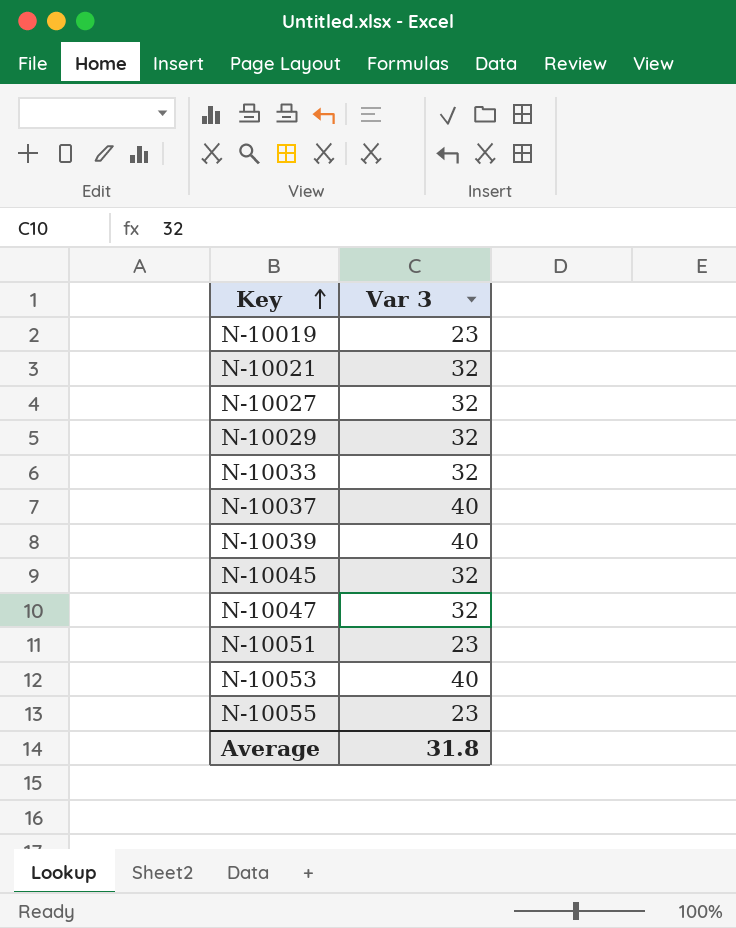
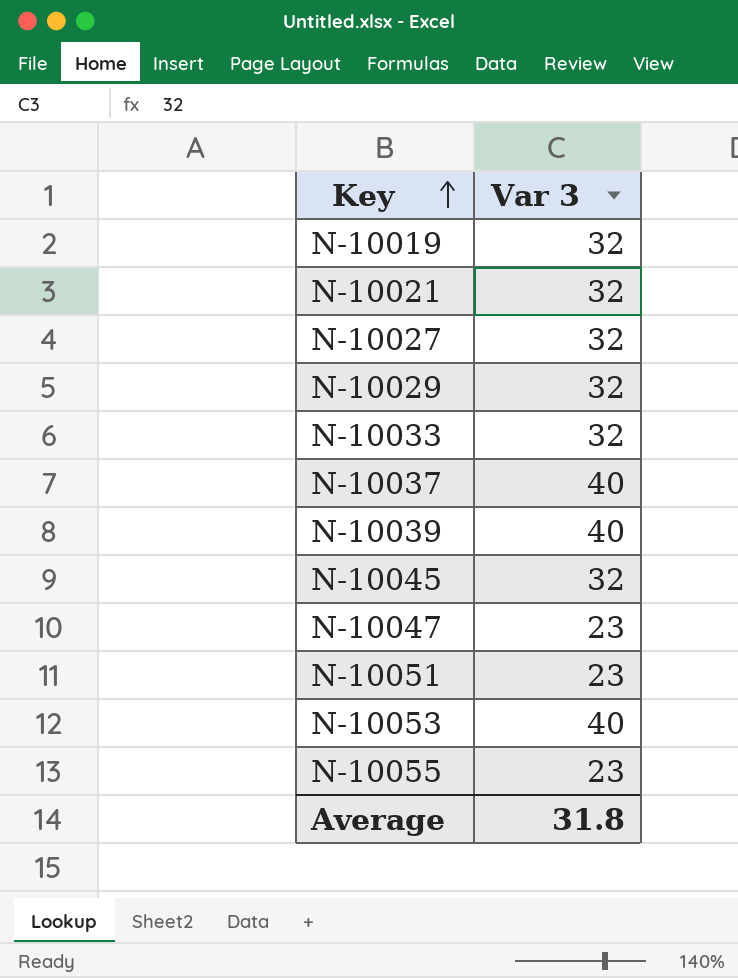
N-10019 | Var 3: 23 -> 32
N-10047 | Var 3: 32 -> 23

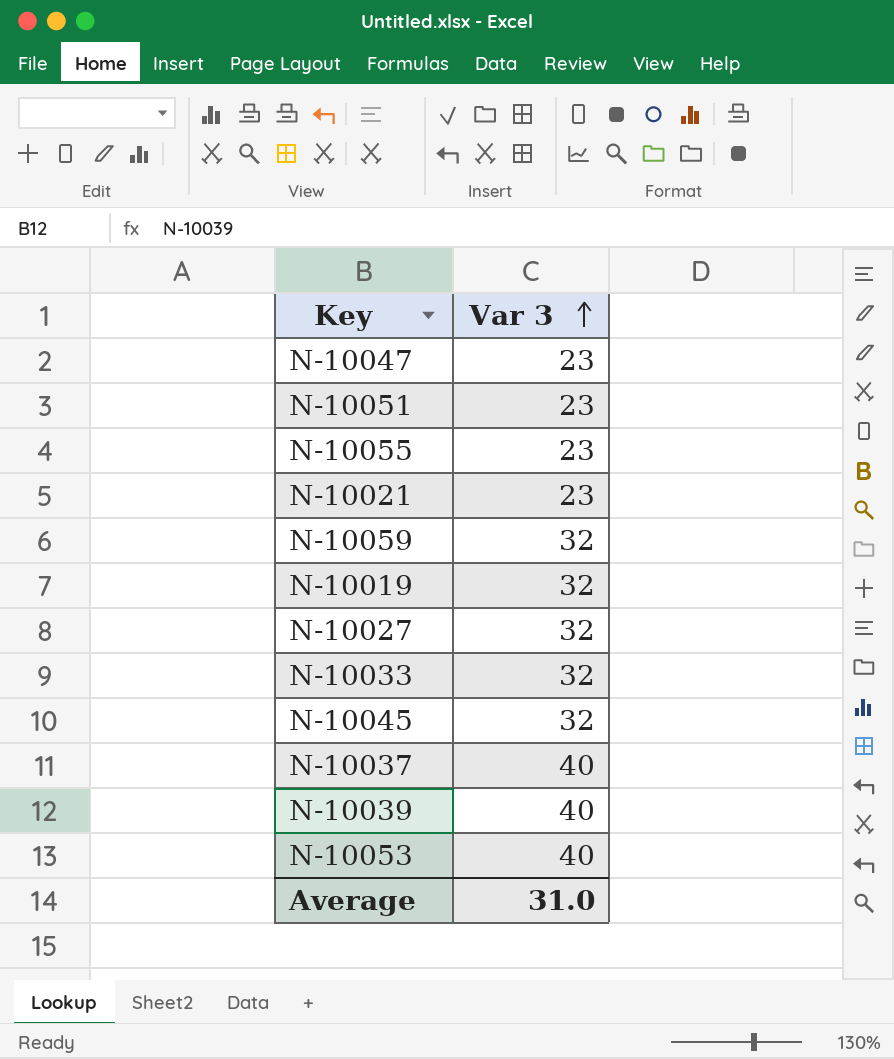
row order: Key ascending -> Var 3 ascending
row N-10029: 32 -> none
N-10021 | Var 3: 32 -> 23
row N-10059: none -> 32
Average | Var 3: 31.8 -> 31.0

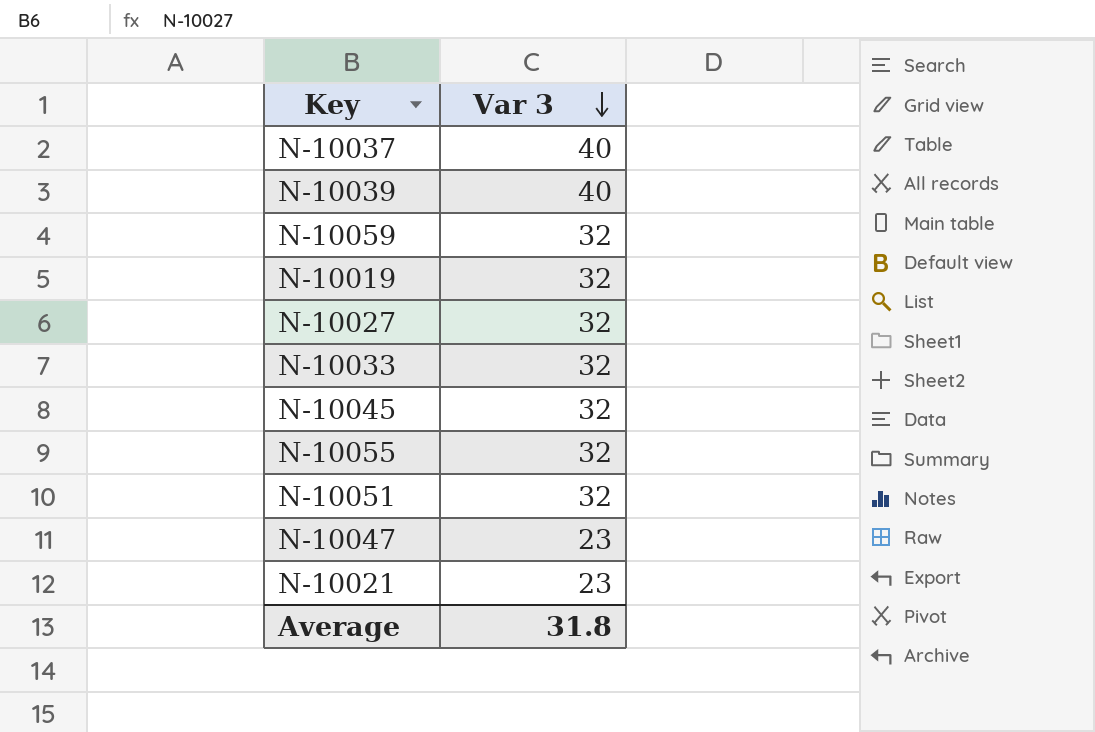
row order: Var 3 ascending -> Var 3 descending
row N-10053: 40 -> none
N-10055 | Var 3: 23 -> 32
N-10051 | Var 3: 23 -> 32
Average | Var 3: 31.0 -> 31.8

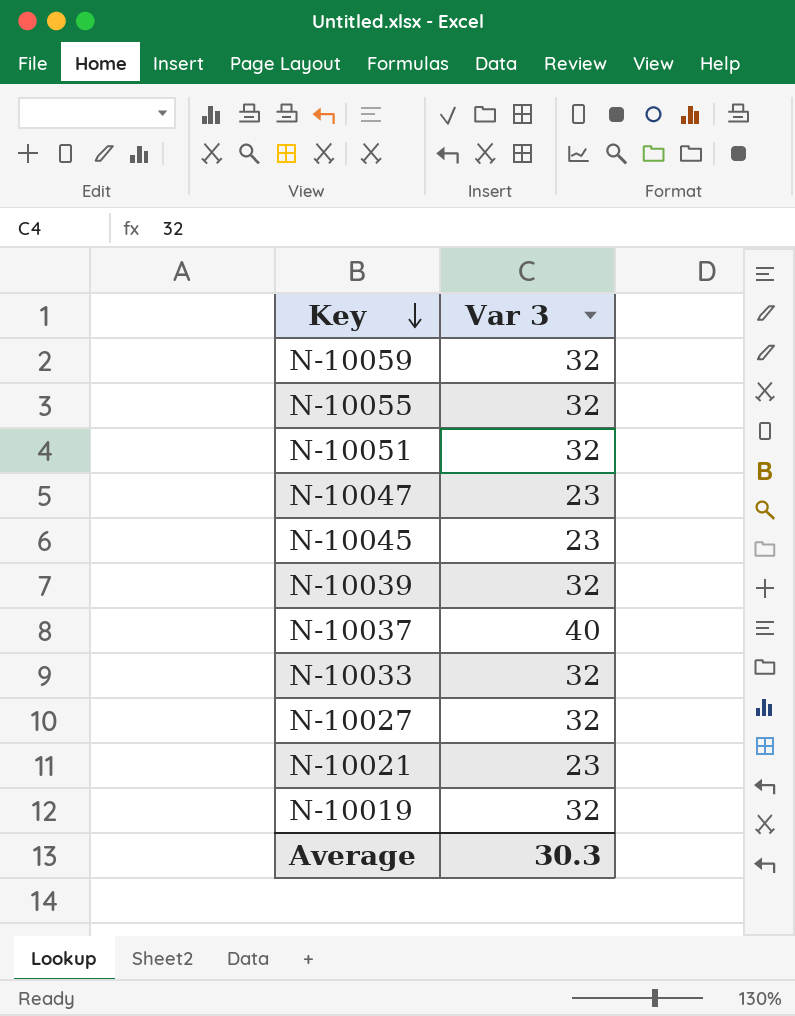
row order: Var 3 descending -> Key descending
N-10045 | Var 3: 32 -> 23
N-10039 | Var 3: 40 -> 32
Average | Var 3: 31.8 -> 30.3

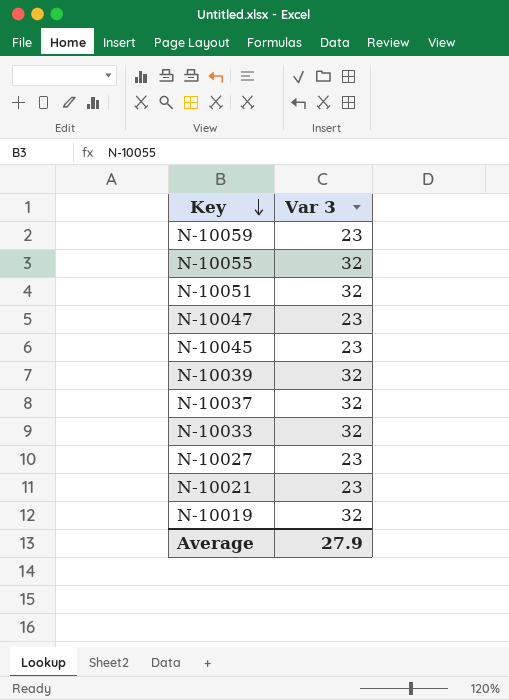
N-10059 | Var 3: 32 -> 23
N-10037 | Var 3: 40 -> 32
N-10027 | Var 3: 32 -> 23
Average | Var 3: 30.3 -> 27.9

